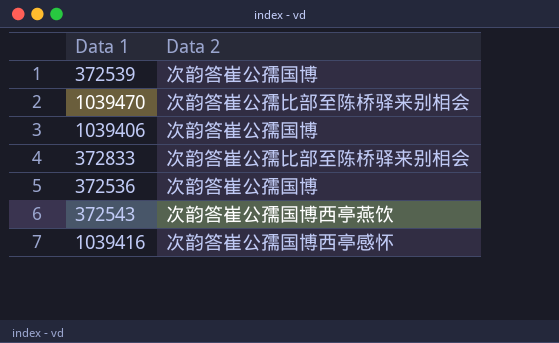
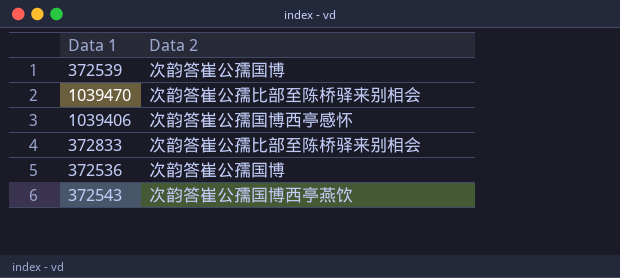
row 1039416: 次韵答崔公孺国博西亭感怀 -> none
1039406 | Data 2: 次韵答崔公孺国博 -> 次韵答崔公孺国博西亭感怀

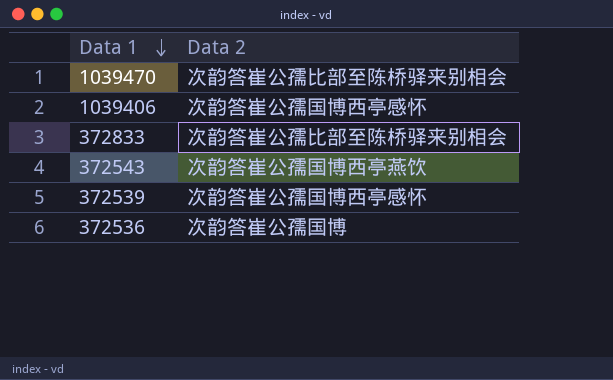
row order: none -> Data 1 descending
372539 | Data 2: 次韵答崔公孺国博 -> 次韵答崔公孺国博西亭感怀

